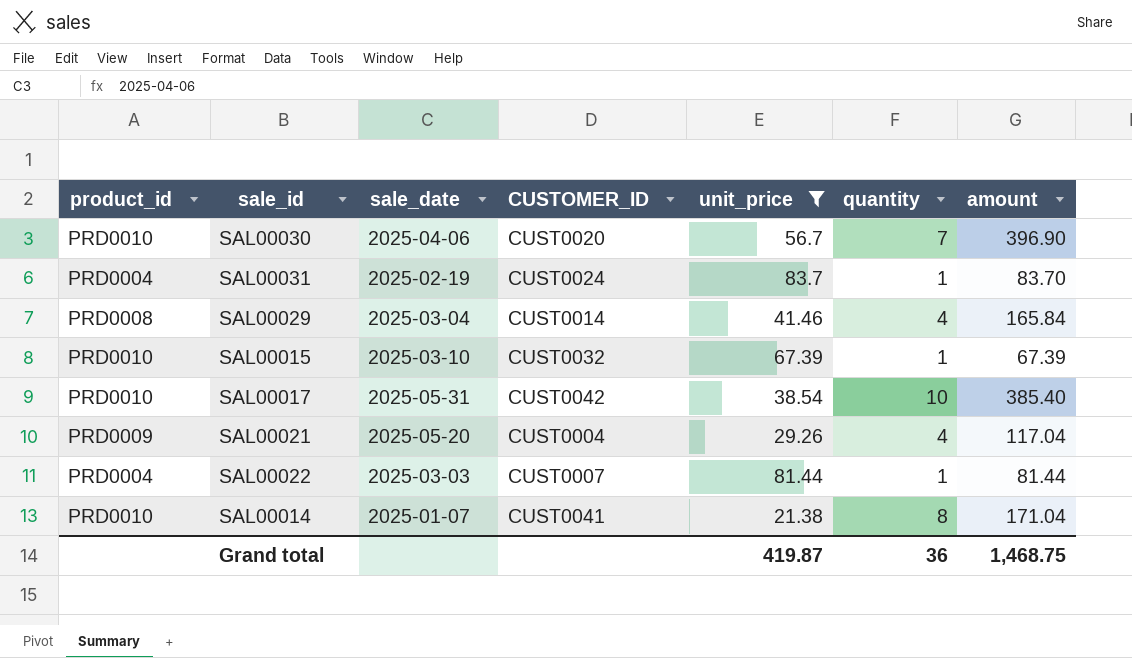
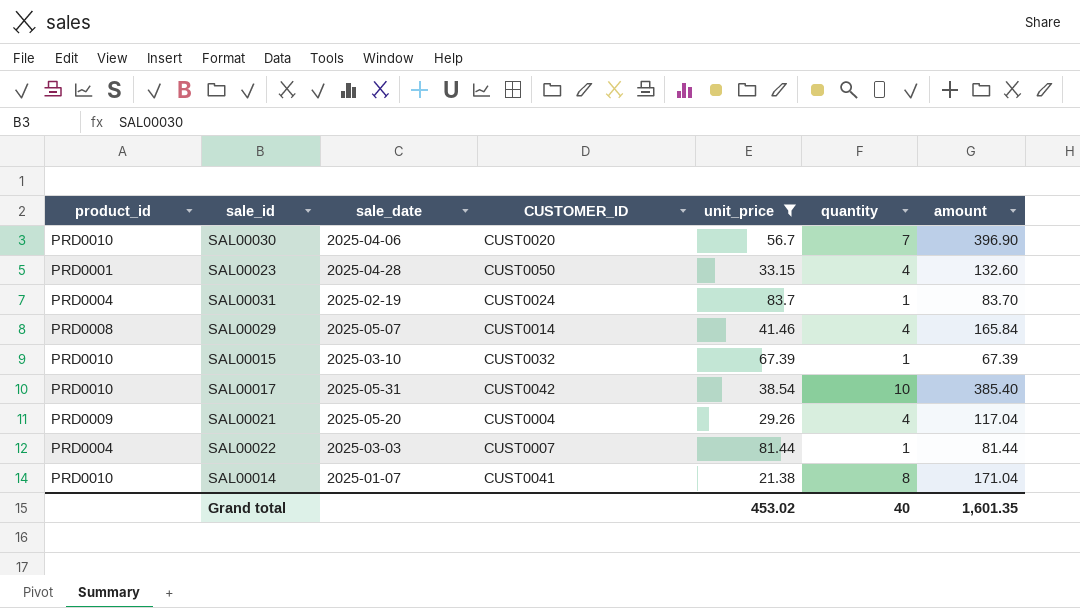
row SAL00023: none -> PRD0001 | 2025-04-28 | CUST0050 | 33.15 | 4 | 132.60
SAL00029 | sale_date: 2025-03-04 -> 2025-05-07
Grand total | unit_price: 419.87 -> 453.02
Grand total | quantity: 36 -> 40
Grand total | amount: 1,468.75 -> 1,601.35

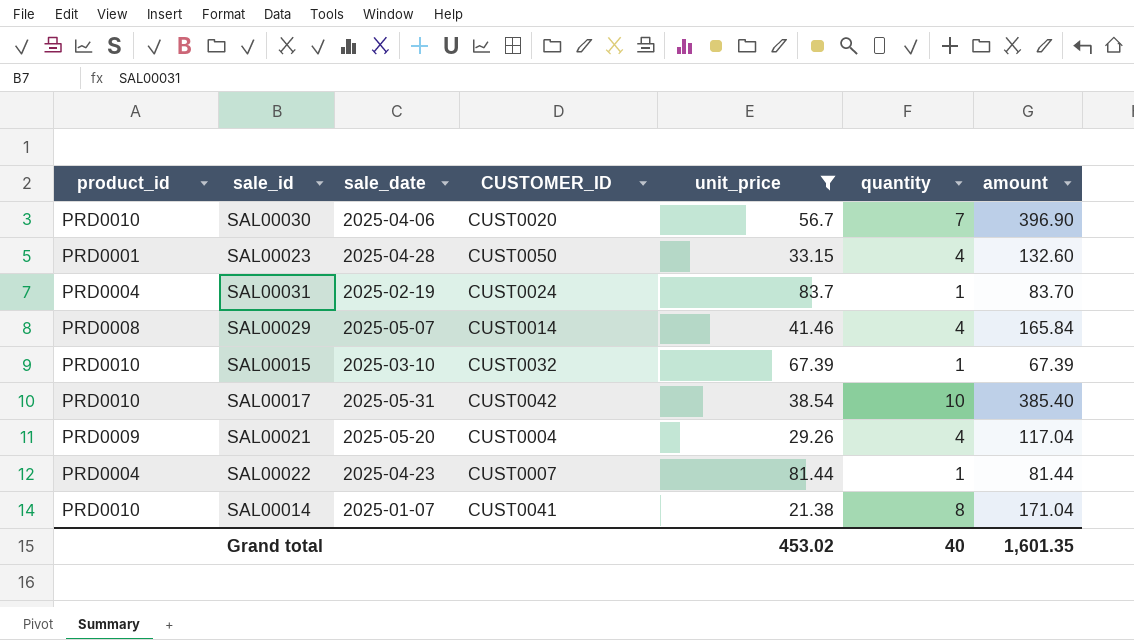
SAL00022 | sale_date: 2025-03-03 -> 2025-04-23

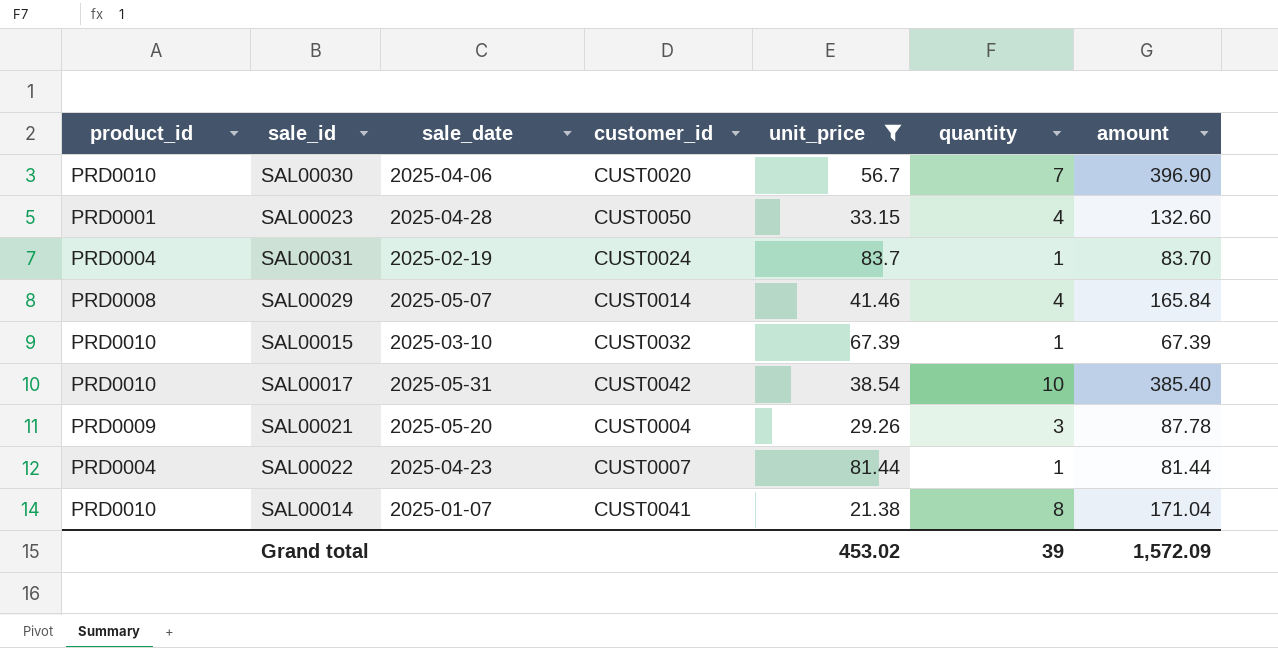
column name: CUSTOMER_ID -> customer_id
SAL00021 | quantity: 4 -> 3
SAL00021 | amount: 117.04 -> 87.78
Grand total | quantity: 40 -> 39
Grand total | amount: 1,601.35 -> 1,572.09

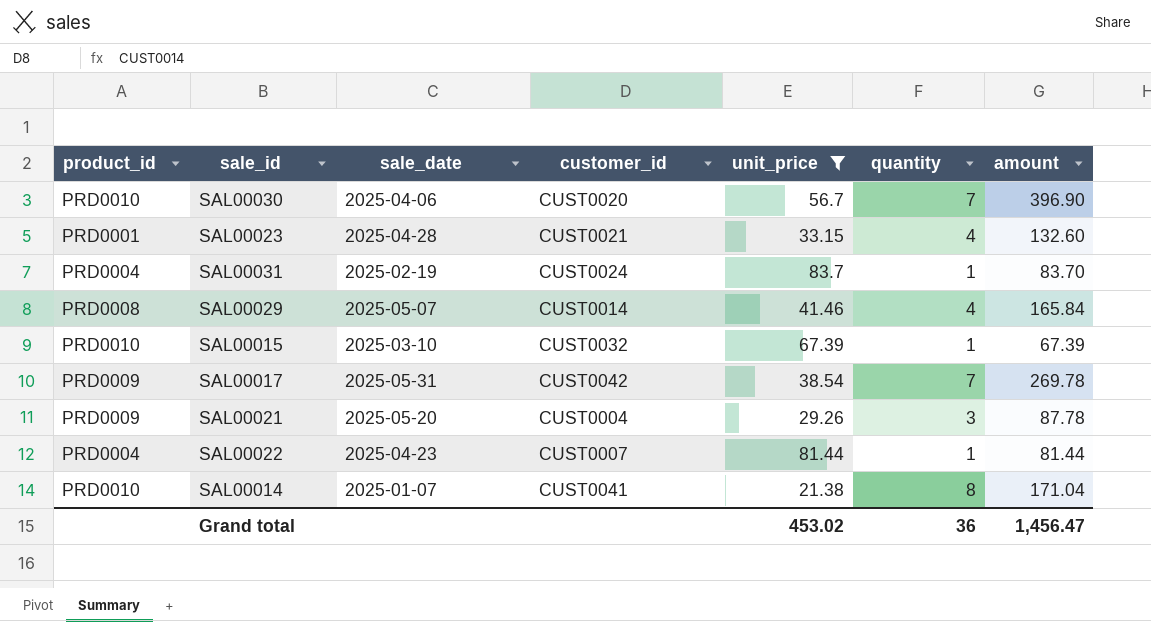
SAL00023 | customer_id: CUST0050 -> CUST0021
SAL00017 | product_id: PRD0010 -> PRD0009
SAL00017 | quantity: 10 -> 7
SAL00017 | amount: 385.40 -> 269.78
Grand total | quantity: 39 -> 36
Grand total | amount: 1,572.09 -> 1,456.47

